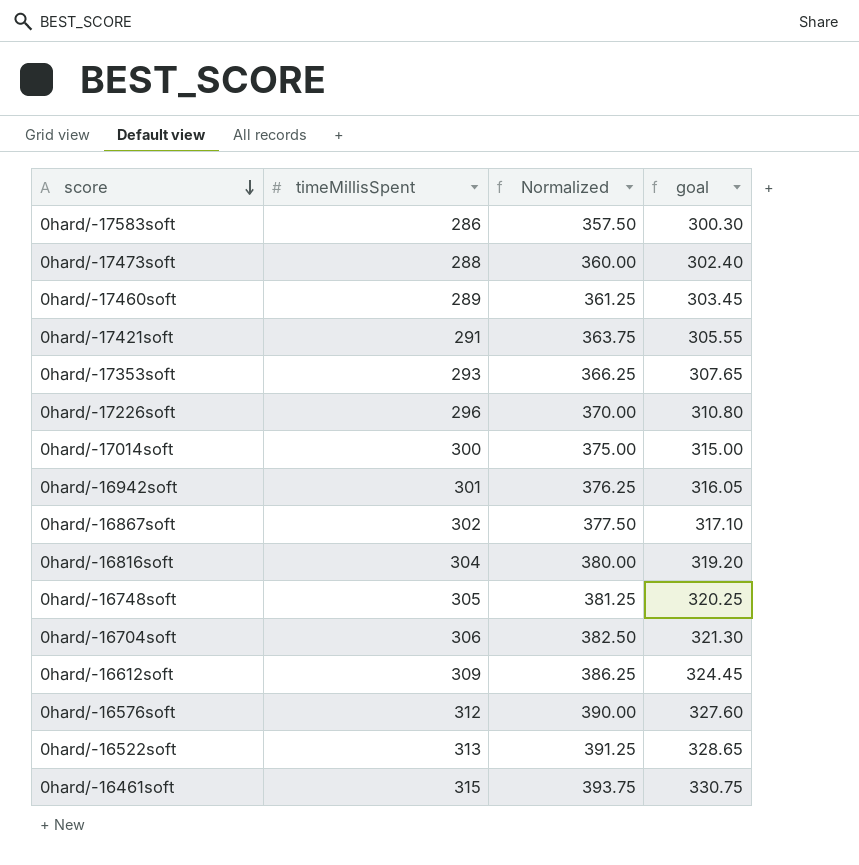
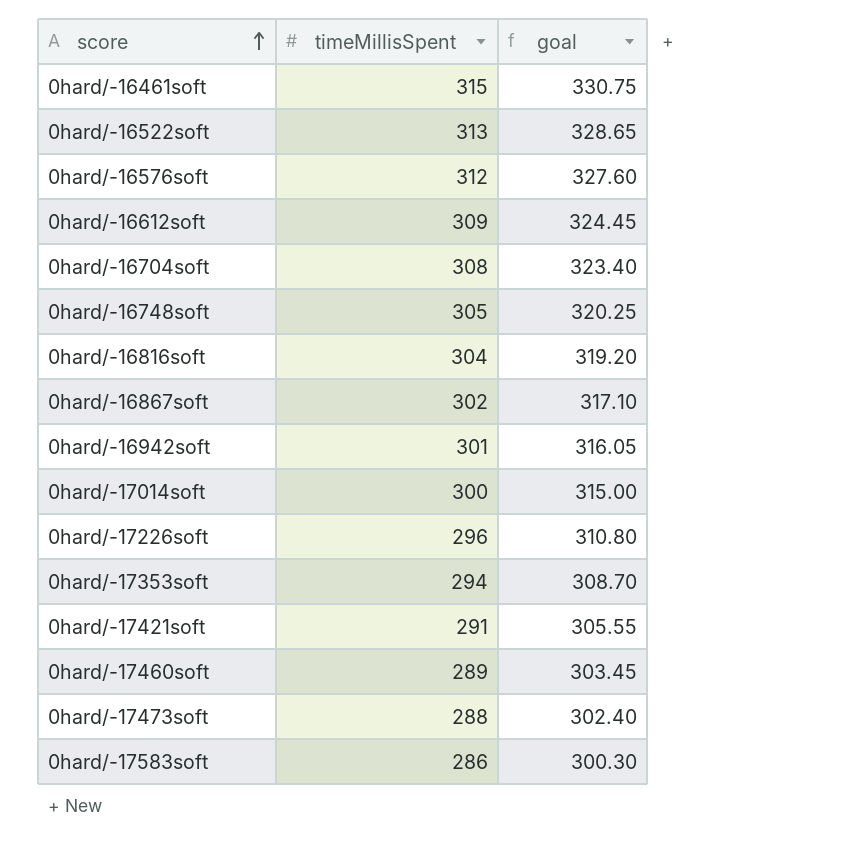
row order: score descending -> score ascending
column Normalized | formula: [timeMillisSpent] * 1.25 -> none
0hard/-16704soft | timeMillisSpent: 306 -> 308
0hard/-16704soft | goal: 321.30 -> 323.40
0hard/-17353soft | timeMillisSpent: 293 -> 294
0hard/-17353soft | goal: 307.65 -> 308.70

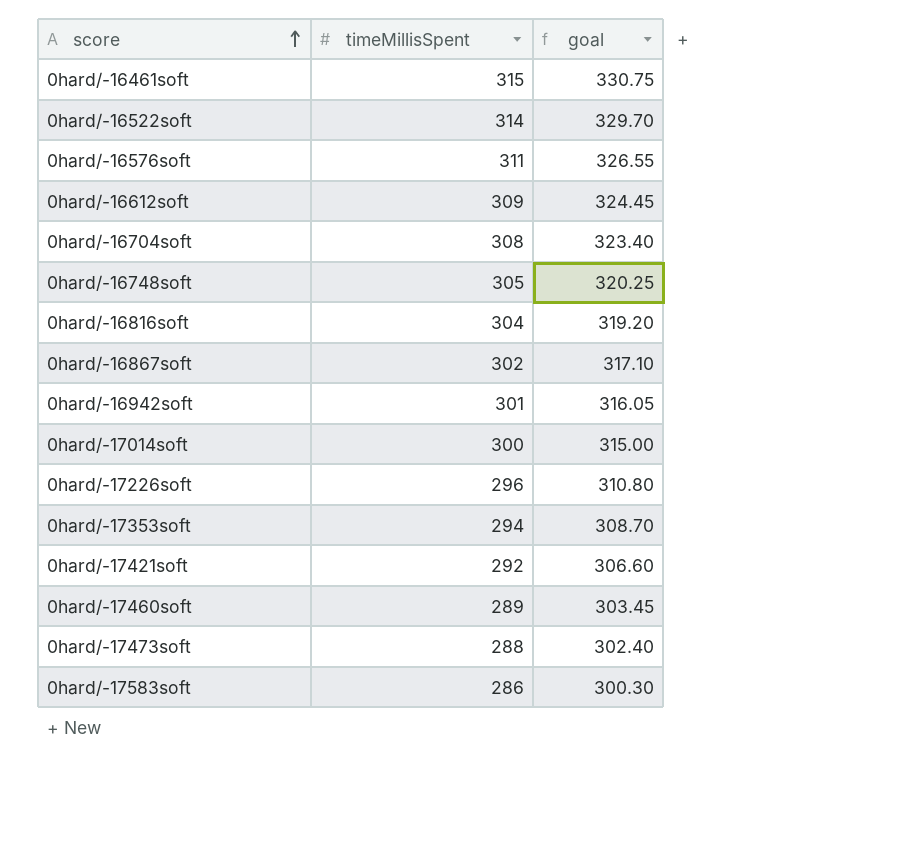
0hard/-16522soft | timeMillisSpent: 313 -> 314
0hard/-16522soft | goal: 328.65 -> 329.70
0hard/-16576soft | timeMillisSpent: 312 -> 311
0hard/-16576soft | goal: 327.60 -> 326.55
0hard/-17421soft | timeMillisSpent: 291 -> 292
0hard/-17421soft | goal: 305.55 -> 306.60

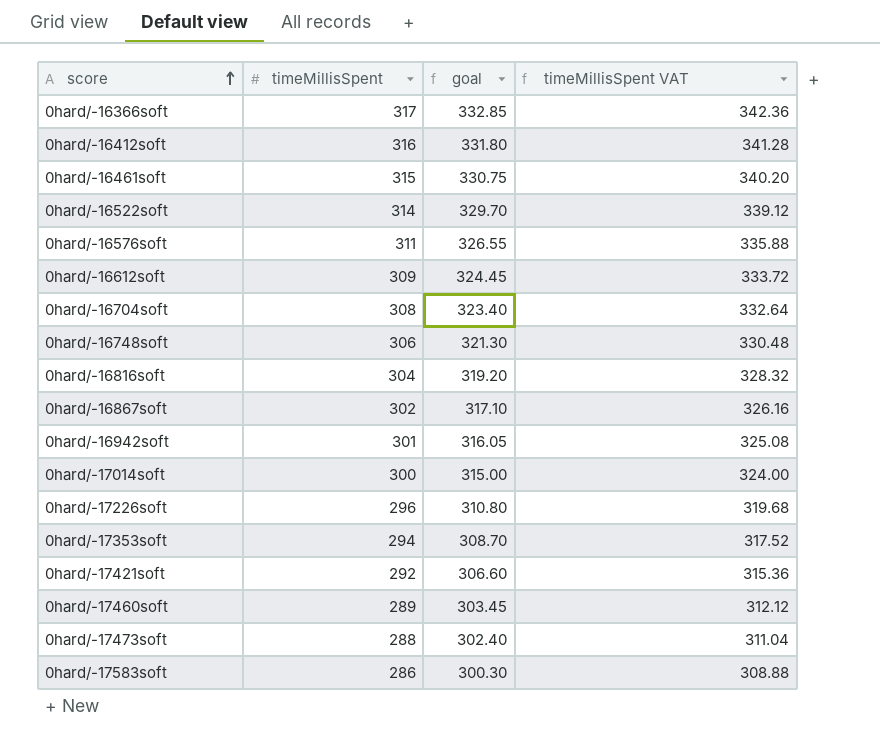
column timeMillisSpent VAT | formula: none -> [timeMillisSpent] * 1.08
row 0hard/-16366soft: none -> 317 | 332.85 | 342.36
row 0hard/-16412soft: none -> 316 | 331.80 | 341.28
0hard/-16748soft | timeMillisSpent: 305 -> 306
0hard/-16748soft | goal: 320.25 -> 321.30

